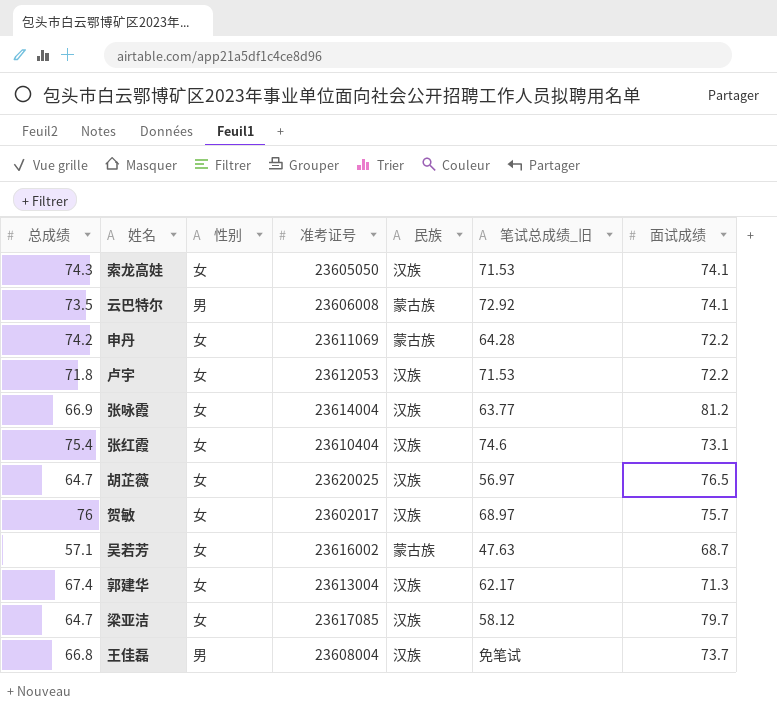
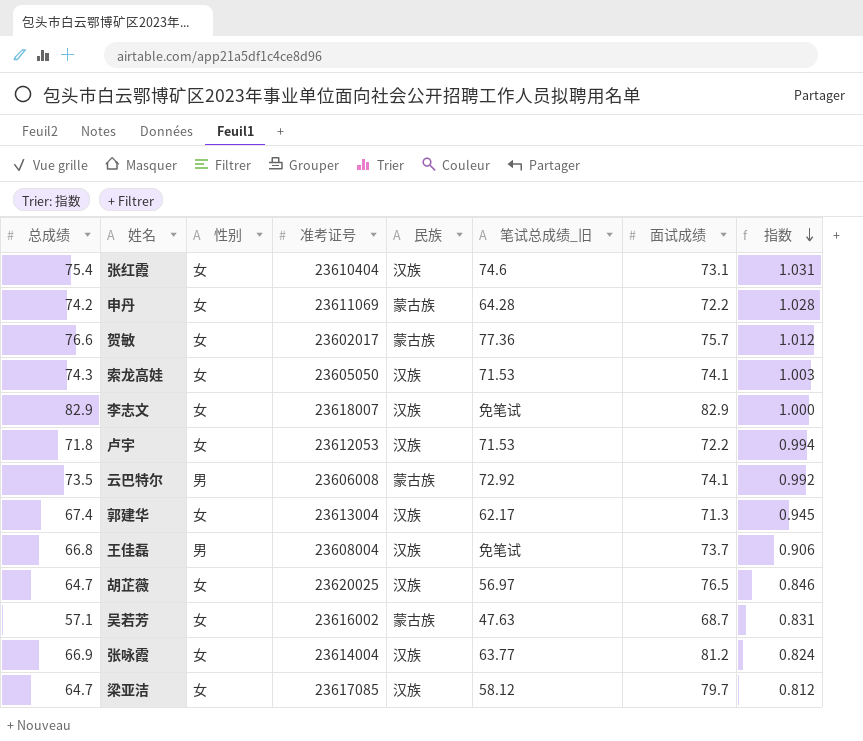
row order: none -> 指数 descending
column 指数 | formula: none -> [总成绩] / [面试成绩]
贺敏 | 总成绩: 76 -> 76.6
贺敏 | 民族: 汉族 -> 蒙古族
贺敏 | 笔试总成绩_旧: 68.97 -> 77.36
row 李志文: none -> 82.9 | 女 | 23618007 | 汉族 | 免笔试 | 82.9 | 1.000

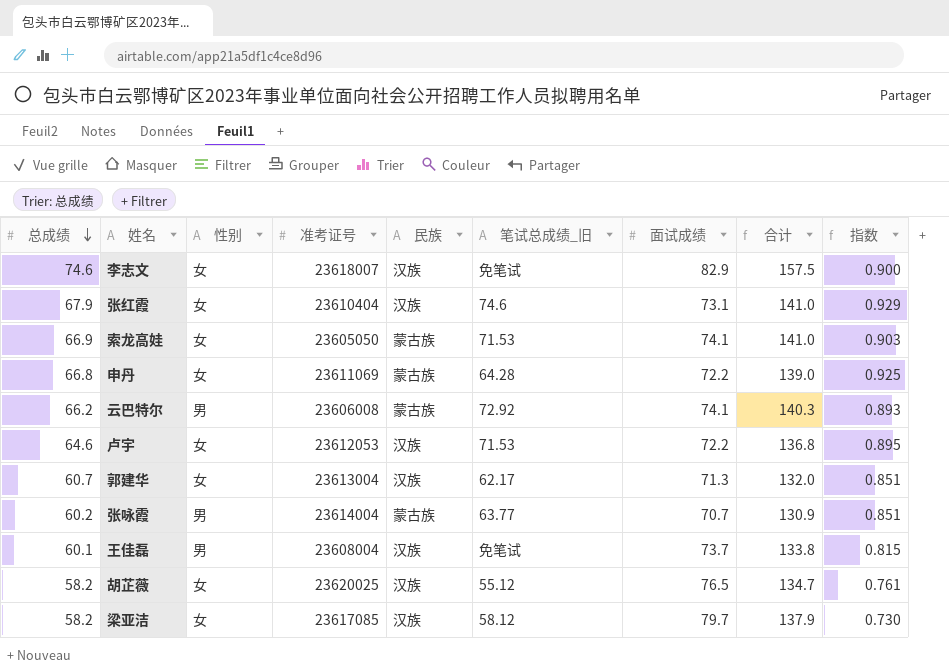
row order: 指数 descending -> 总成绩 descending
column 合计 | formula: none -> [总成绩] + [面试成绩]
row 贺敏: 76.6 | 女 | 23602017 | 蒙古族 | 77.36 | 75.7 | 1.012 -> none
row 吴若芳: 57.1 | 女 | 23616002 | 蒙古族 | 47.63 | 68.7 | 0.831 -> none
李志文 | 总成绩: 82.9 -> 74.6
李志文 | 指数: 1.000 -> 0.900
张红霞 | 总成绩: 75.4 -> 67.9
张红霞 | 指数: 1.031 -> 0.929
索龙高娃 | 总成绩: 74.3 -> 66.9
索龙高娃 | 民族: 汉族 -> 蒙古族
索龙高娃 | 指数: 1.003 -> 0.903
申丹 | 总成绩: 74.2 -> 66.8
申丹 | 指数: 1.028 -> 0.925
云巴特尔 | 总成绩: 73.5 -> 66.2
云巴特尔 | 指数: 0.992 -> 0.893
卢宇 | 总成绩: 71.8 -> 64.6
卢宇 | 指数: 0.994 -> 0.895
郭建华 | 总成绩: 67.4 -> 60.7
郭建华 | 指数: 0.945 -> 0.851
张咏霞 | 总成绩: 66.9 -> 60.2
张咏霞 | 性别: 女 -> 男
张咏霞 | 民族: 汉族 -> 蒙古族
张咏霞 | 面试成绩: 81.2 -> 70.7
张咏霞 | 指数: 0.824 -> 0.851
王佳磊 | 总成绩: 66.8 -> 60.1
王佳磊 | 指数: 0.906 -> 0.815
胡芷薇 | 总成绩: 64.7 -> 58.2
胡芷薇 | 笔试总成绩_旧: 56.97 -> 55.12
胡芷薇 | 指数: 0.846 -> 0.761
梁亚洁 | 总成绩: 64.7 -> 58.2
梁亚洁 | 指数: 0.812 -> 0.730

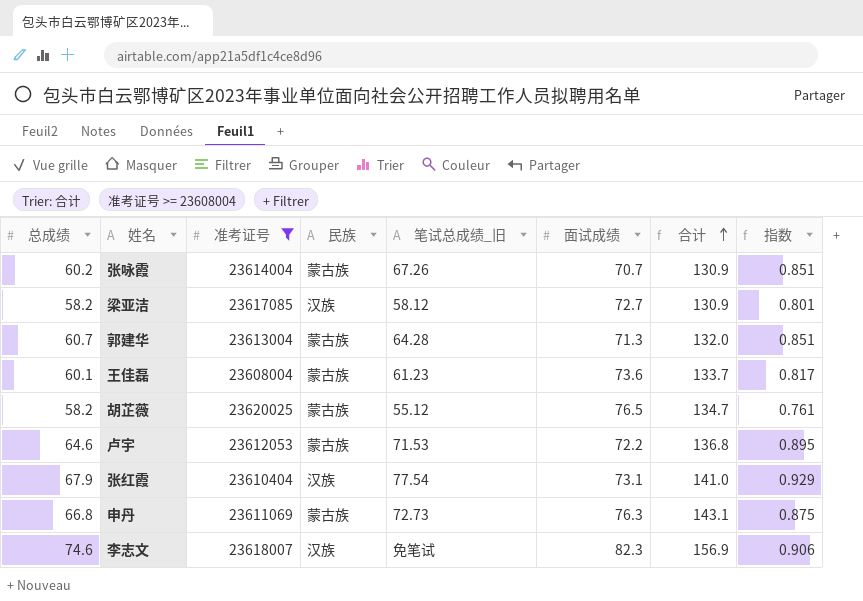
filter: none -> 准考证号 >= 23608004
row order: 总成绩 descending -> 合计 ascending
column 性别 | position: 3 -> none
张咏霞 | 笔试总成绩_旧: 63.77 -> 67.26
梁亚洁 | 面试成绩: 79.7 -> 72.7
梁亚洁 | 合计: 137.9 -> 130.9
梁亚洁 | 指数: 0.730 -> 0.801
郭建华 | 民族: 汉族 -> 蒙古族
郭建华 | 笔试总成绩_旧: 62.17 -> 64.28
王佳磊 | 民族: 汉族 -> 蒙古族
王佳磊 | 笔试总成绩_旧: 免笔试 -> 61.23
王佳磊 | 面试成绩: 73.7 -> 73.6
王佳磊 | 合计: 133.8 -> 133.7
王佳磊 | 指数: 0.815 -> 0.817
胡芷薇 | 民族: 汉族 -> 蒙古族
卢宇 | 民族: 汉族 -> 蒙古族
张红霞 | 笔试总成绩_旧: 74.6 -> 77.54
申丹 | 笔试总成绩_旧: 64.28 -> 72.73
申丹 | 面试成绩: 72.2 -> 76.3
申丹 | 合计: 139.0 -> 143.1
申丹 | 指数: 0.925 -> 0.875
李志文 | 面试成绩: 82.9 -> 82.3
李志文 | 合计: 157.5 -> 156.9
李志文 | 指数: 0.900 -> 0.906

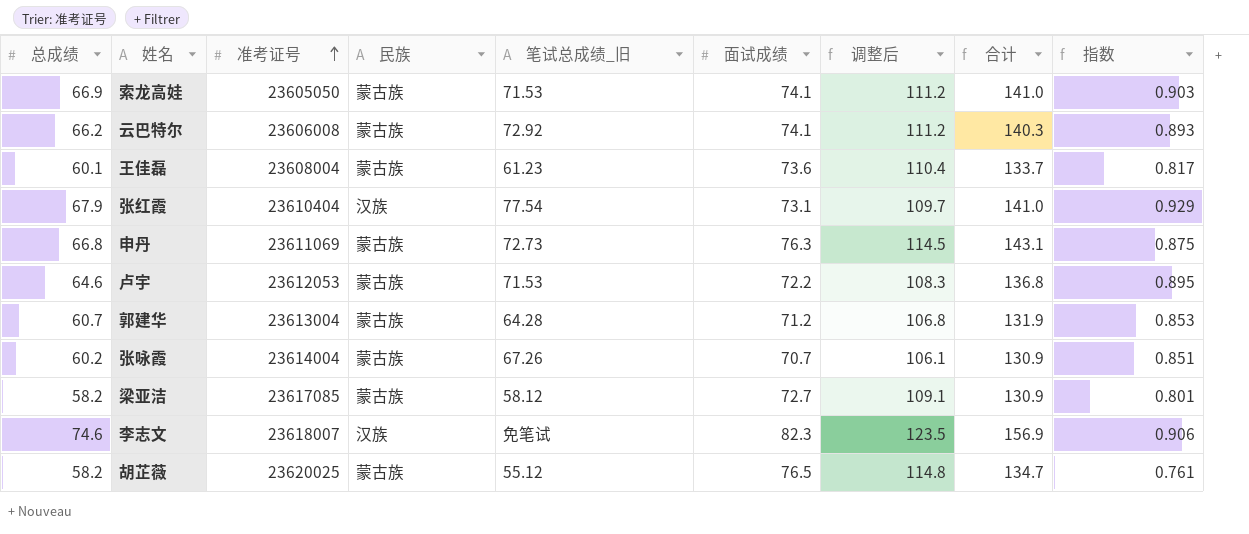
filter: 准考证号 >= 23608004 -> none
row order: 合计 ascending -> 准考证号 ascending
column 调整后 | formula: none -> [面试成绩] * 1.5
郭建华 | 面试成绩: 71.3 -> 71.2
郭建华 | 合计: 132.0 -> 131.9
郭建华 | 指数: 0.851 -> 0.853
梁亚洁 | 民族: 汉族 -> 蒙古族

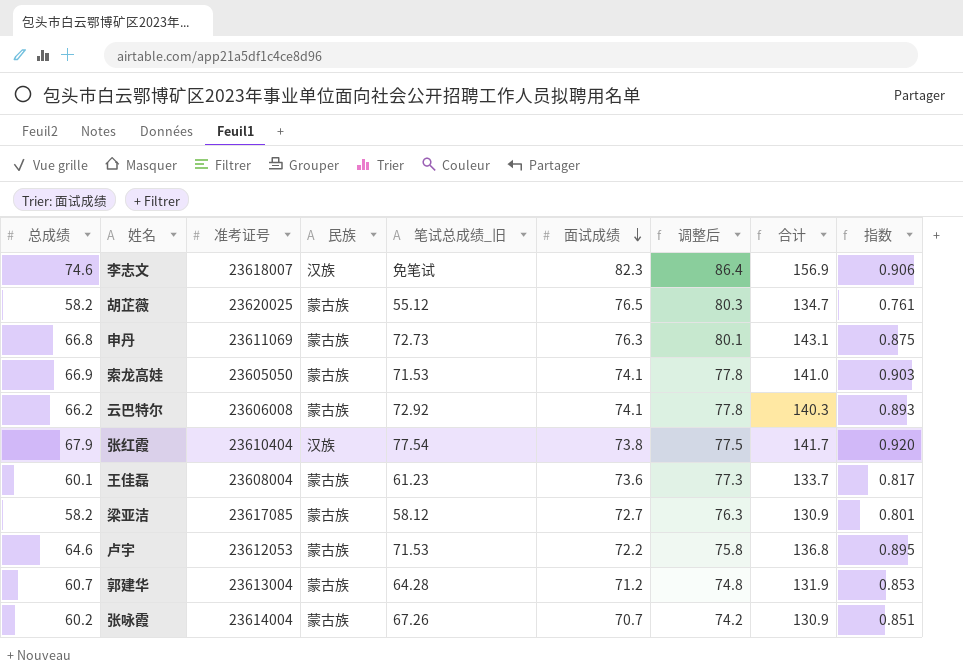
row order: 准考证号 ascending -> 面试成绩 descending
column 调整后 | formula: [面试成绩] * 1.5 -> [面试成绩] * 1.05
张红霞 | 面试成绩: 73.1 -> 73.8
张红霞 | 合计: 141.0 -> 141.7
张红霞 | 指数: 0.929 -> 0.920

